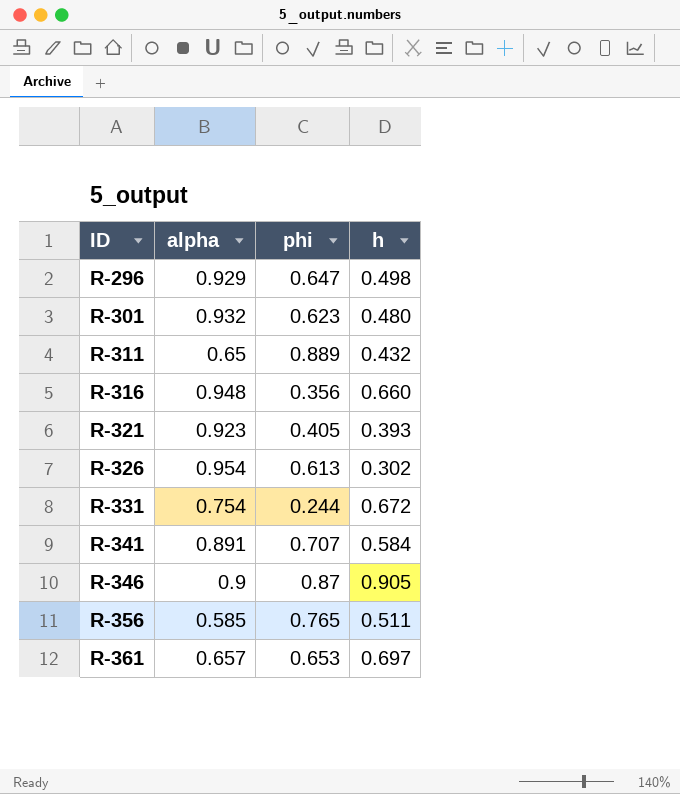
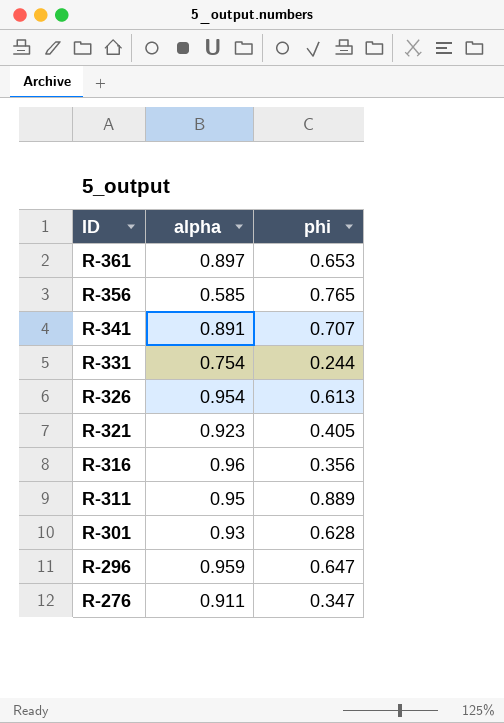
row order: ID ascending -> ID descending
column h | position: 4 -> none
row R-346: 0.9 | 0.87 | 0.905 -> none
R-361 | alpha: 0.657 -> 0.897
R-316 | alpha: 0.948 -> 0.96
R-311 | alpha: 0.65 -> 0.95
R-301 | alpha: 0.932 -> 0.93
R-301 | phi: 0.623 -> 0.628
R-296 | alpha: 0.929 -> 0.959
row R-276: none -> 0.911 | 0.347

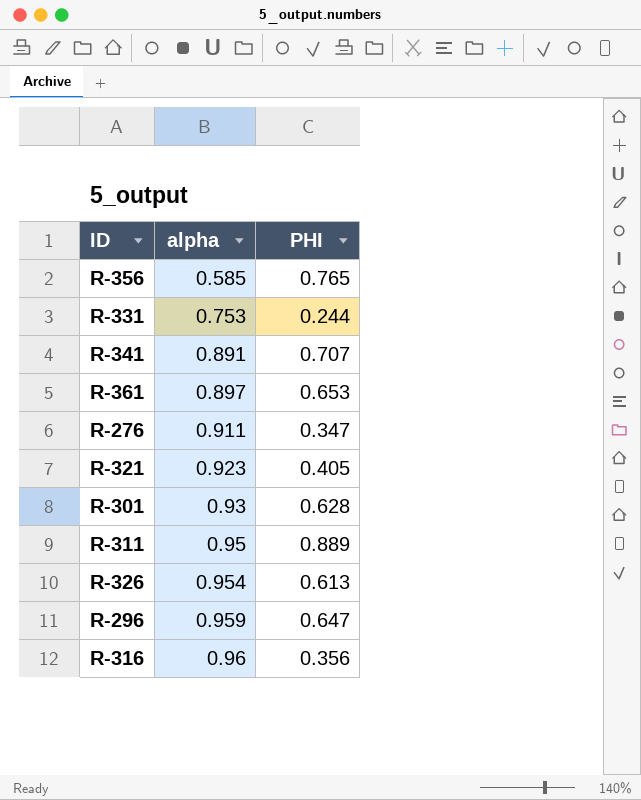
row order: ID descending -> alpha ascending
column name: phi -> PHI
R-331 | alpha: 0.754 -> 0.753

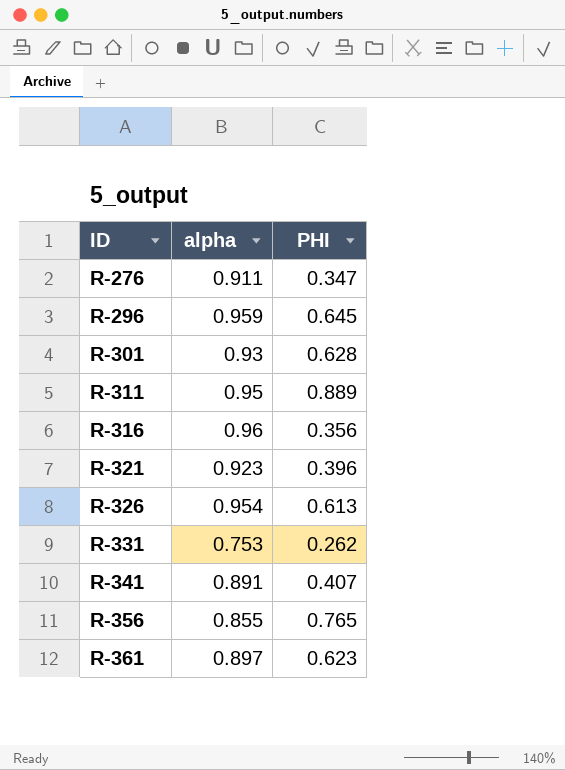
row order: alpha ascending -> ID ascending
R-296 | PHI: 0.647 -> 0.645
R-321 | PHI: 0.405 -> 0.396
R-331 | PHI: 0.244 -> 0.262
R-341 | PHI: 0.707 -> 0.407
R-356 | alpha: 0.585 -> 0.855
R-361 | PHI: 0.653 -> 0.623

